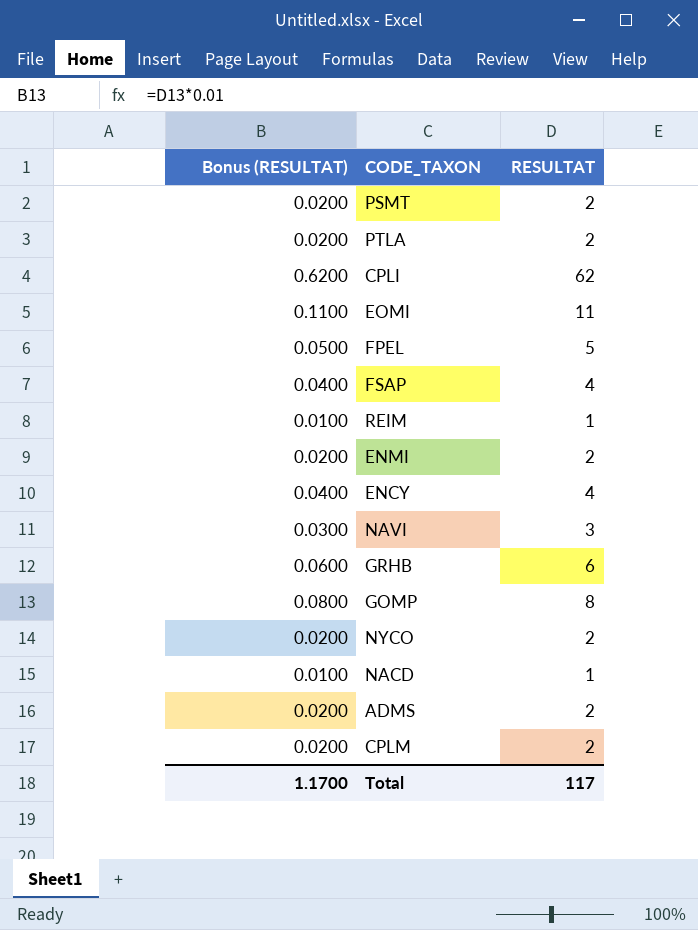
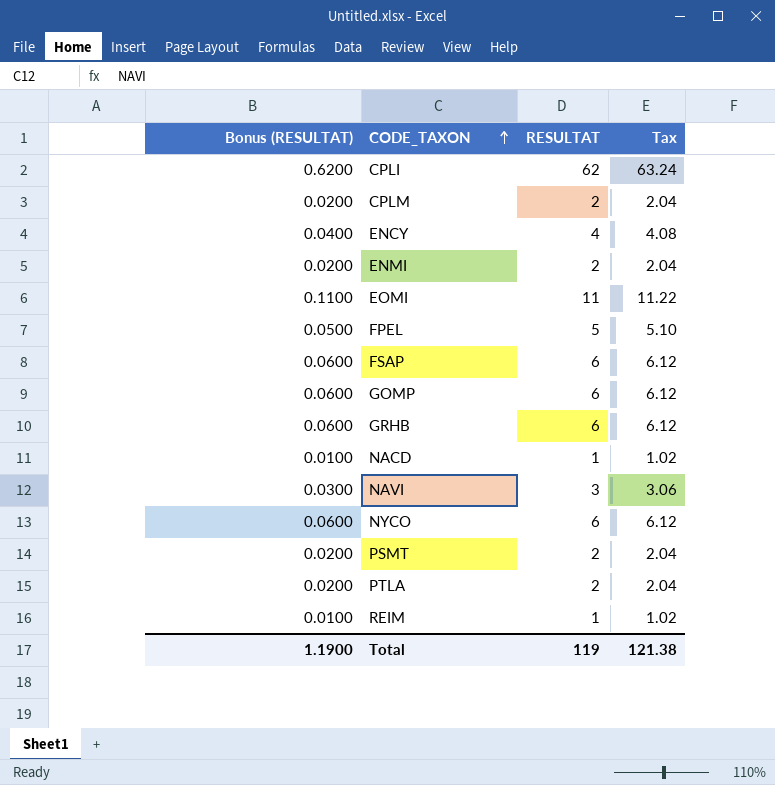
row order: none -> CODE_TAXON ascending
column Tax | formula: none -> [RESULTAT] * 1.02
row ADMS: 0.0200 | 2 -> none
FSAP | Bonus (RESULTAT): 0.0400 -> 0.0600
FSAP | RESULTAT: 4 -> 6
GOMP | Bonus (RESULTAT): 0.0800 -> 0.0600
GOMP | RESULTAT: 8 -> 6
NYCO | Bonus (RESULTAT): 0.0200 -> 0.0600
NYCO | RESULTAT: 2 -> 6
Total | Bonus (RESULTAT): 1.1700 -> 1.1900
Total | RESULTAT: 117 -> 119

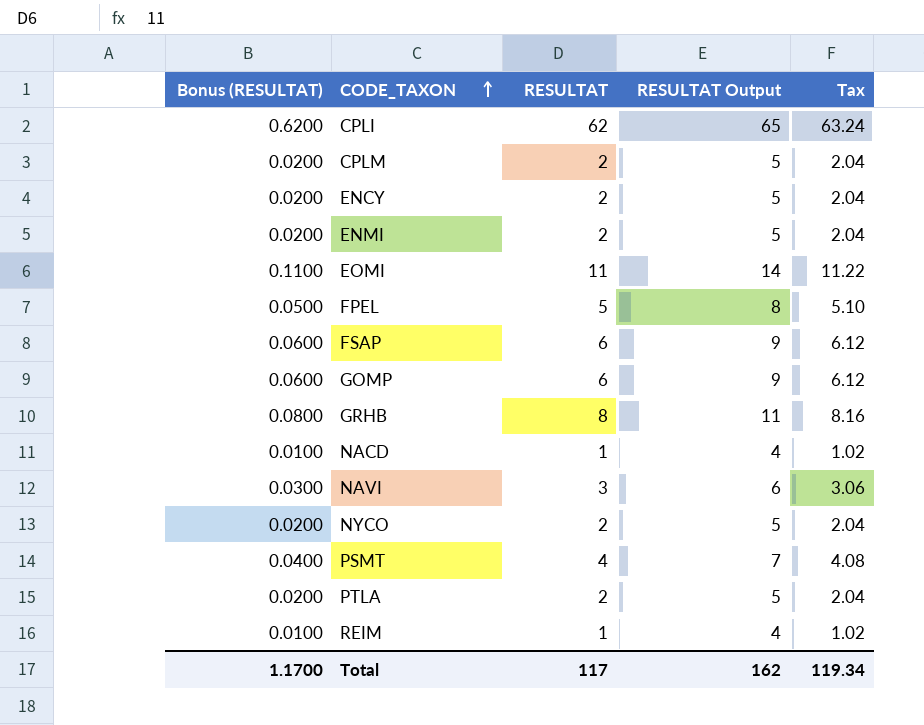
column RESULTAT Output | formula: none -> [RESULTAT] + 3
ENCY | Bonus (RESULTAT): 0.0400 -> 0.0200
ENCY | RESULTAT: 4 -> 2
ENCY | Tax: 4.08 -> 2.04
GRHB | Bonus (RESULTAT): 0.0600 -> 0.0800
GRHB | RESULTAT: 6 -> 8
GRHB | Tax: 6.12 -> 8.16
NYCO | Bonus (RESULTAT): 0.0600 -> 0.0200
NYCO | RESULTAT: 6 -> 2
NYCO | Tax: 6.12 -> 2.04
PSMT | Bonus (RESULTAT): 0.0200 -> 0.0400
PSMT | RESULTAT: 2 -> 4
PSMT | Tax: 2.04 -> 4.08
Total | Bonus (RESULTAT): 1.1900 -> 1.1700
Total | RESULTAT: 119 -> 117
Total | Tax: 121.38 -> 119.34

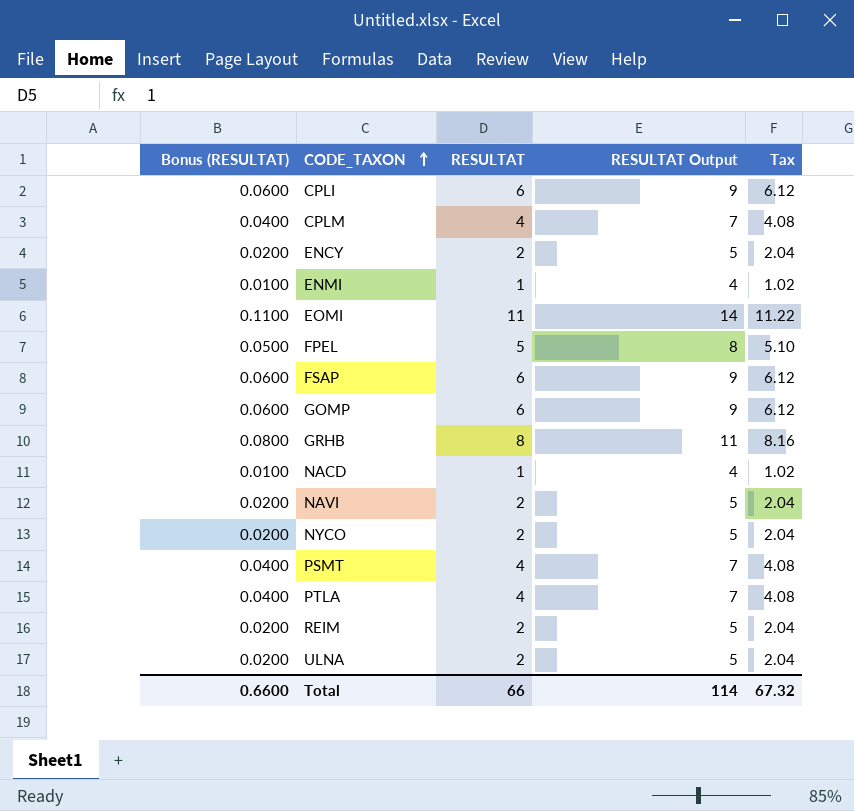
CPLI | Bonus (RESULTAT): 0.6200 -> 0.0600
CPLI | RESULTAT: 62 -> 6
CPLI | RESULTAT Output: 65 -> 9
CPLI | Tax: 63.24 -> 6.12
CPLM | Bonus (RESULTAT): 0.0200 -> 0.0400
CPLM | RESULTAT: 2 -> 4
CPLM | RESULTAT Output: 5 -> 7
CPLM | Tax: 2.04 -> 4.08
ENMI | Bonus (RESULTAT): 0.0200 -> 0.0100
ENMI | RESULTAT: 2 -> 1
ENMI | RESULTAT Output: 5 -> 4
ENMI | Tax: 2.04 -> 1.02
NAVI | Bonus (RESULTAT): 0.0300 -> 0.0200
NAVI | RESULTAT: 3 -> 2
NAVI | RESULTAT Output: 6 -> 5
NAVI | Tax: 3.06 -> 2.04
PTLA | Bonus (RESULTAT): 0.0200 -> 0.0400
PTLA | RESULTAT: 2 -> 4
PTLA | RESULTAT Output: 5 -> 7
PTLA | Tax: 2.04 -> 4.08
REIM | Bonus (RESULTAT): 0.0100 -> 0.0200
REIM | RESULTAT: 1 -> 2
REIM | RESULTAT Output: 4 -> 5
REIM | Tax: 1.02 -> 2.04
row ULNA: none -> 0.0200 | 2 | 5 | 2.04
Total | Bonus (RESULTAT): 1.1700 -> 0.6600
Total | RESULTAT: 117 -> 66
Total | RESULTAT Output: 162 -> 114
Total | Tax: 119.34 -> 67.32

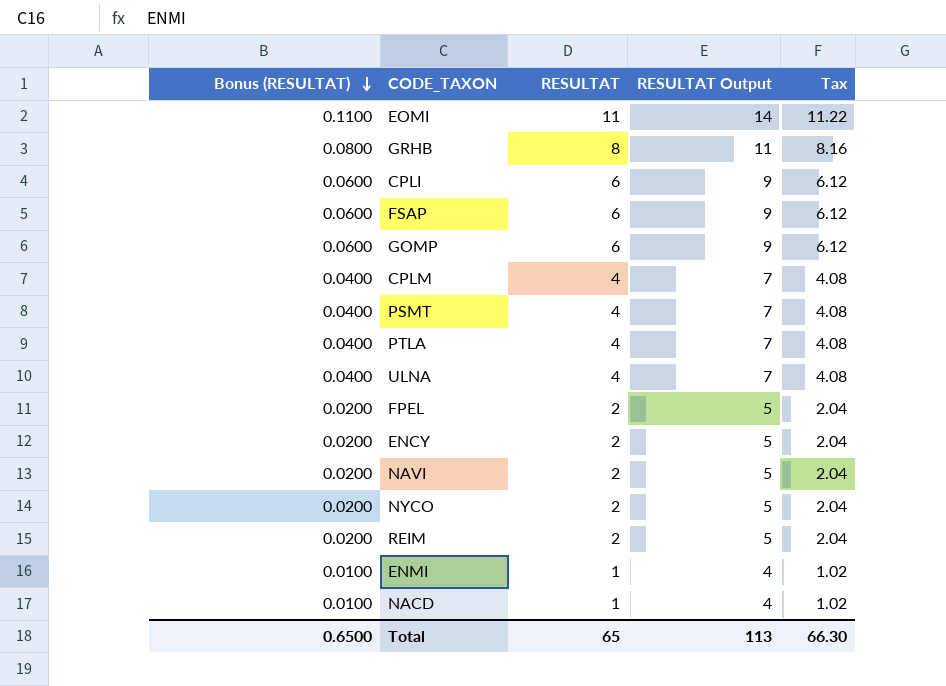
row order: CODE_TAXON ascending -> Bonus (RESULTAT) descending
ULNA | Bonus (RESULTAT): 0.0200 -> 0.0400
ULNA | RESULTAT: 2 -> 4
ULNA | RESULTAT Output: 5 -> 7
ULNA | Tax: 2.04 -> 4.08
FPEL | Bonus (RESULTAT): 0.0500 -> 0.0200
FPEL | RESULTAT: 5 -> 2
FPEL | RESULTAT Output: 8 -> 5
FPEL | Tax: 5.10 -> 2.04
Total | Bonus (RESULTAT): 0.6600 -> 0.6500
Total | RESULTAT: 66 -> 65
Total | RESULTAT Output: 114 -> 113
Total | Tax: 67.32 -> 66.30

